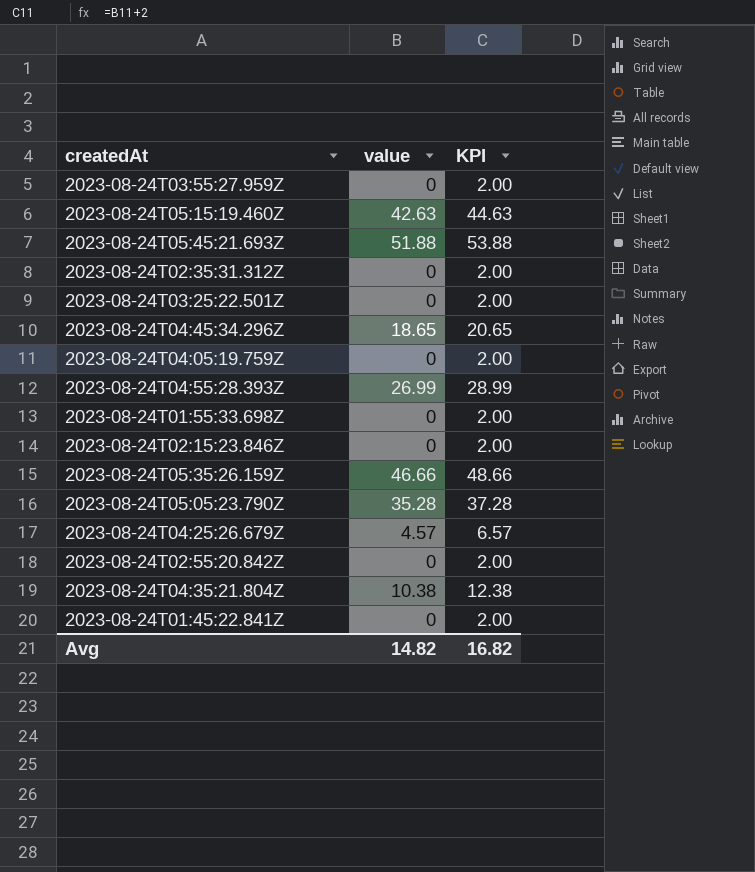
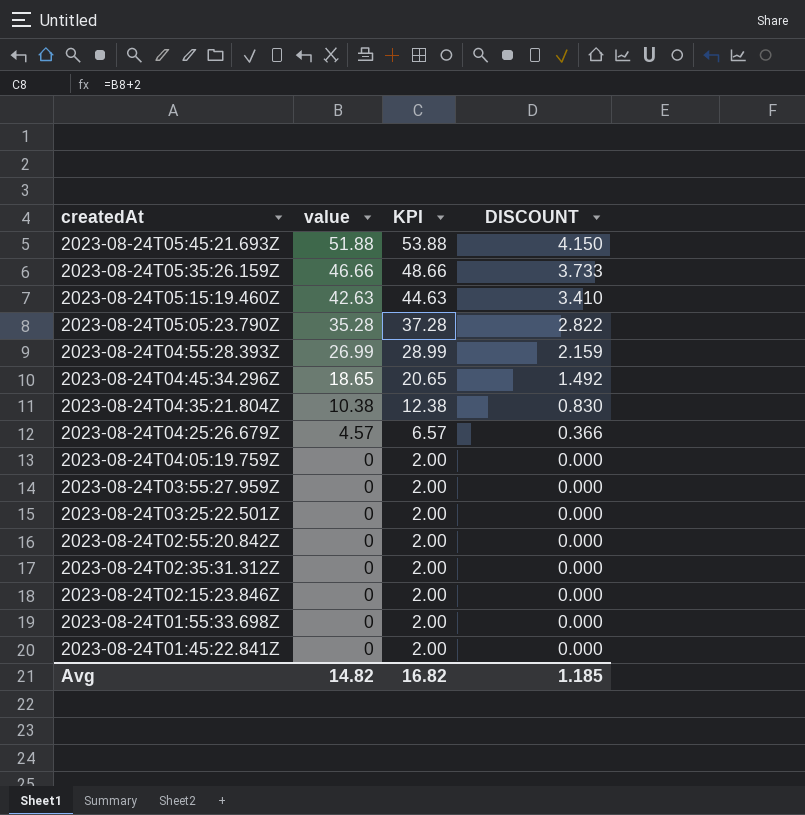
row order: none -> createdAt descending
column DISCOUNT | formula: none -> [value] * 0.08

